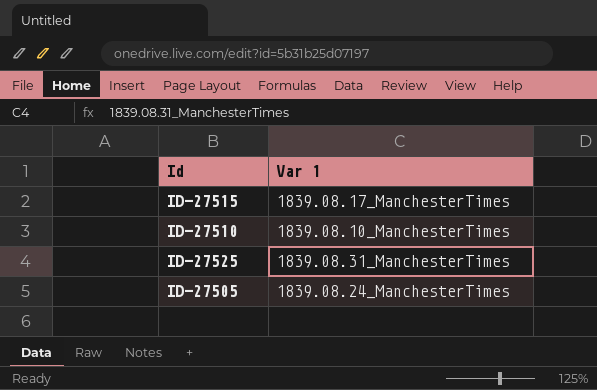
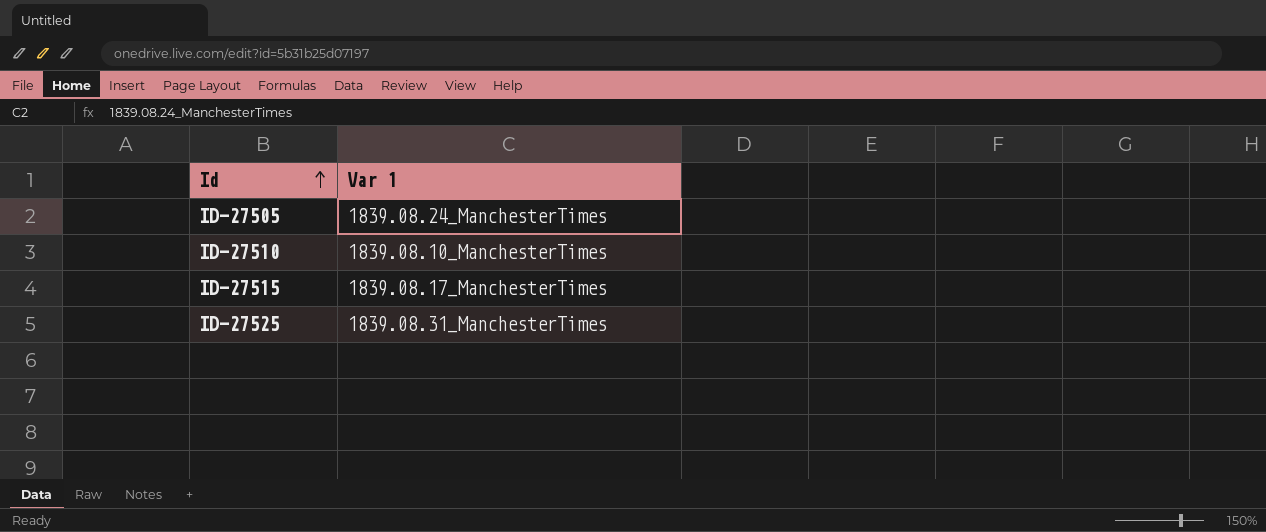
row order: none -> Id ascending

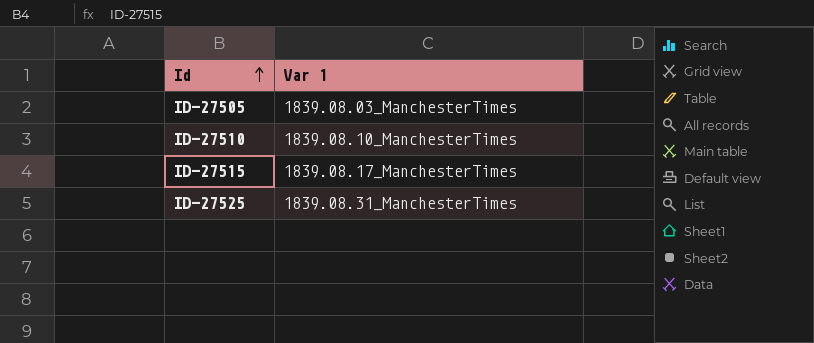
ID-27505 | Var 1: 1839.08.24_ManchesterTimes -> 1839.08.03_ManchesterTimes

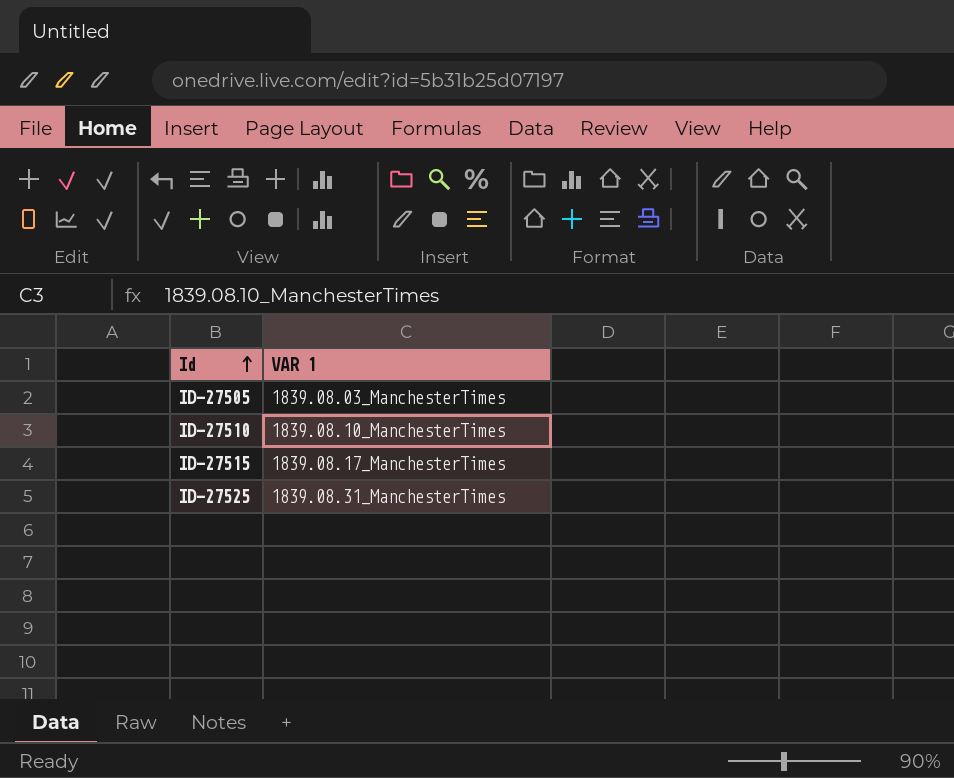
column name: Var 1 -> VAR 1

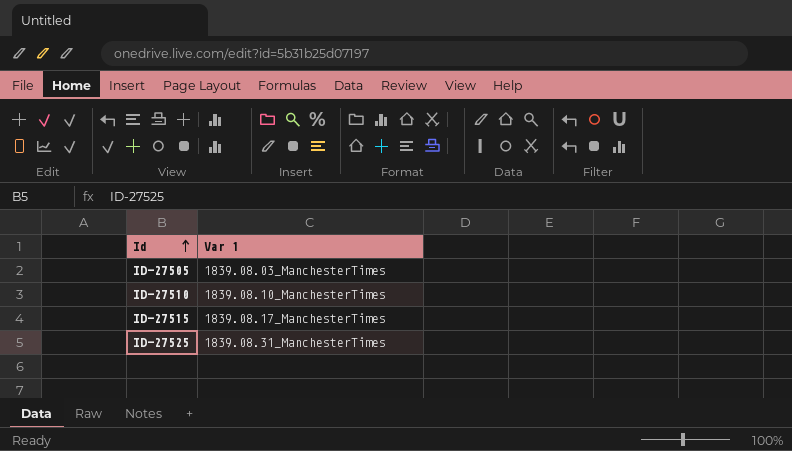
column name: VAR 1 -> Var 1

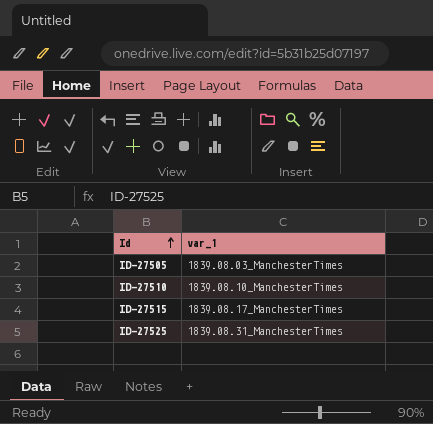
column name: Var 1 -> var_1

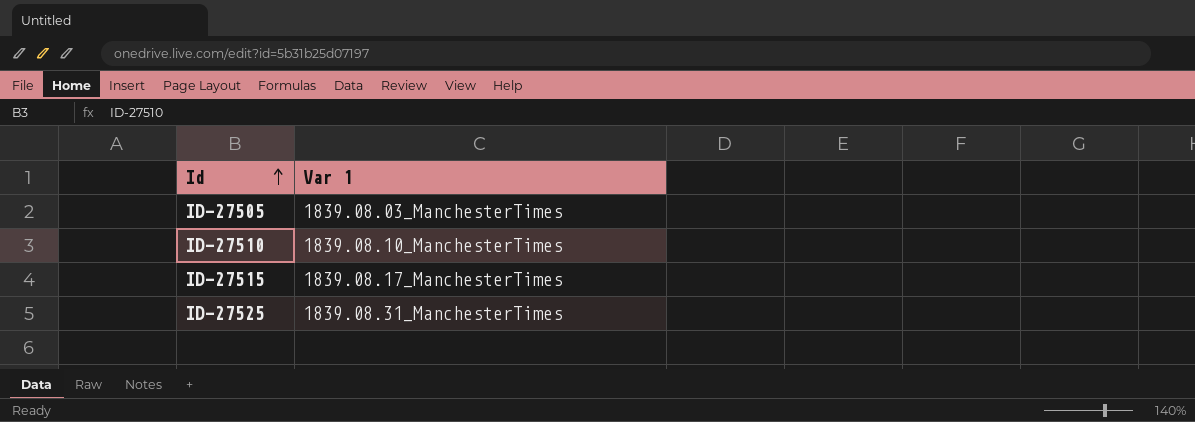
column name: var_1 -> Var 1

